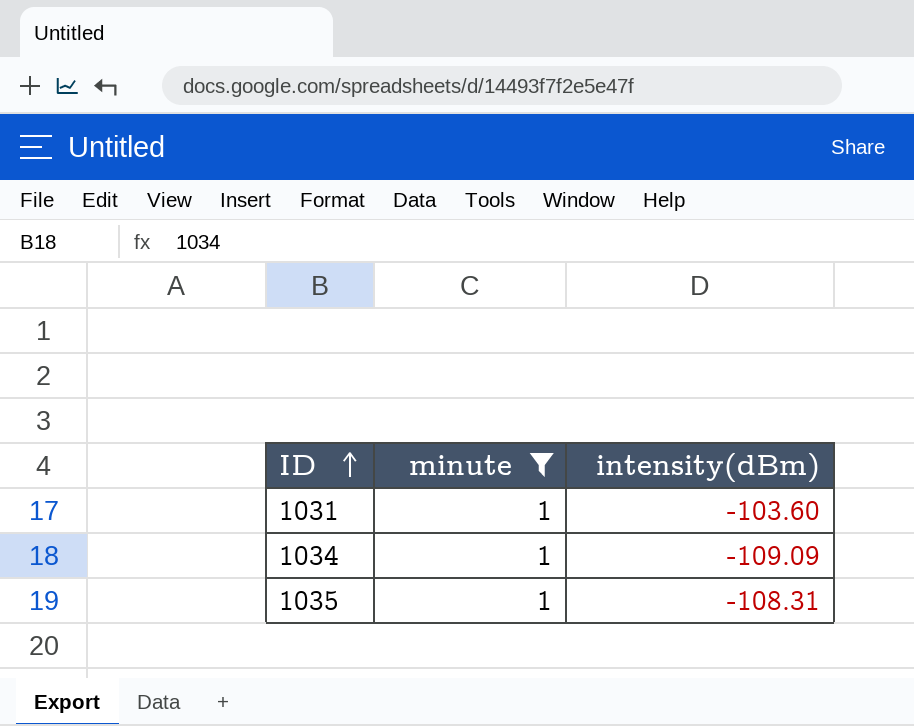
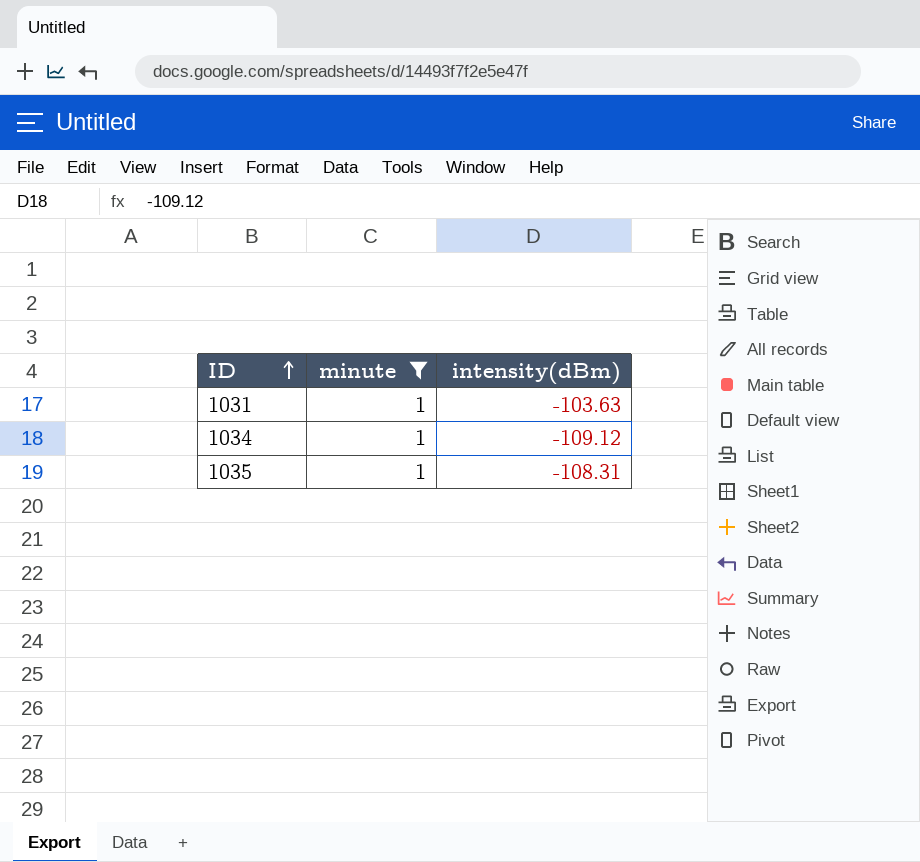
1031 | intensity(dBm): -103.60 -> -103.63
1034 | intensity(dBm): -109.09 -> -109.12

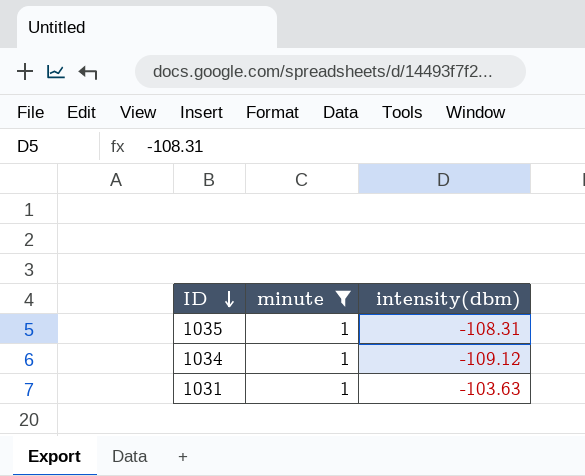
row order: ID ascending -> ID descending
column name: intensity(dBm) -> intensity(dbm)

